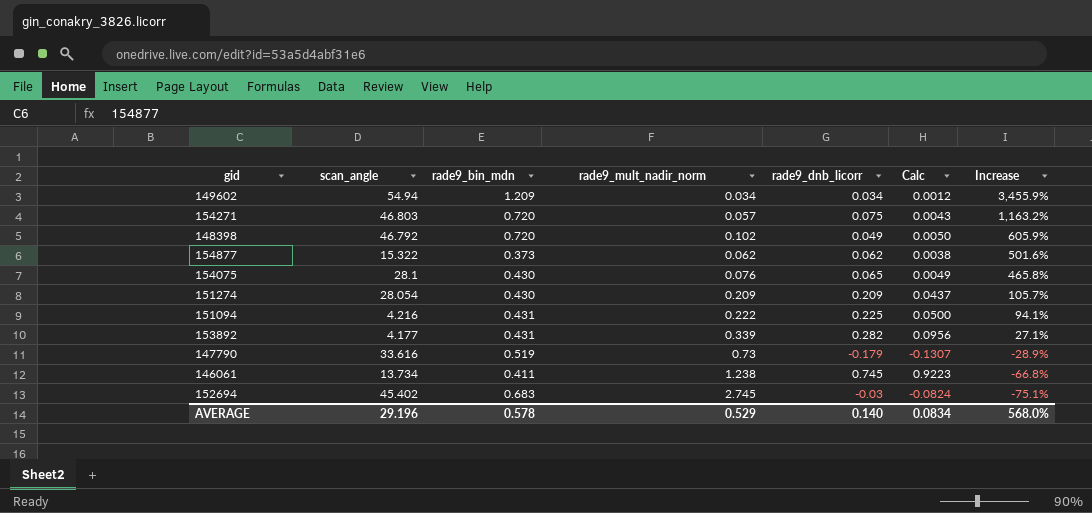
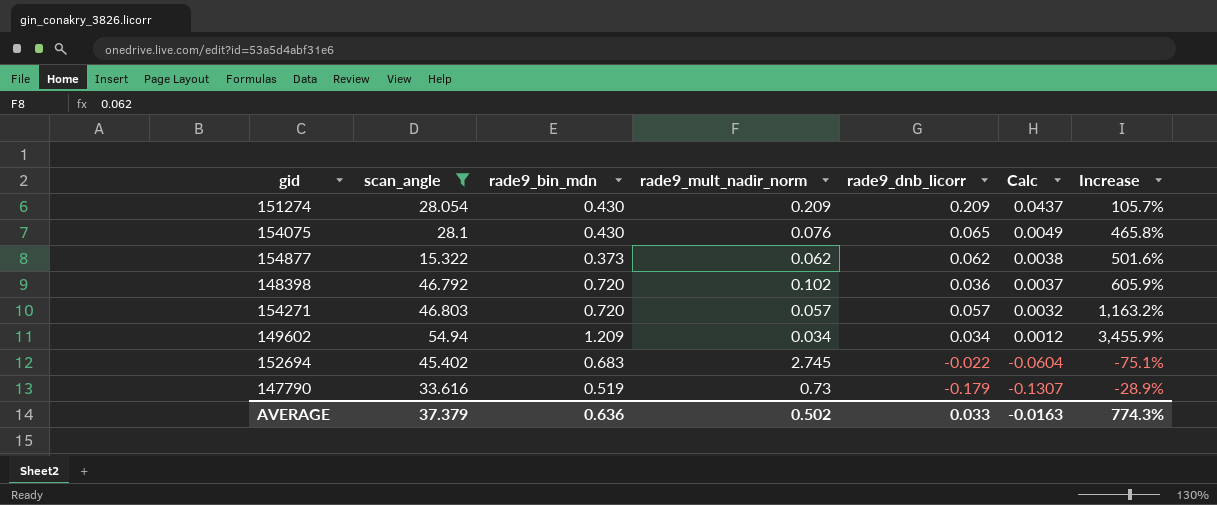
filter: none -> scan_angle >= 15.322
row order: Increase descending -> Calc descending
148398 | rade9_dnb_licorr: 0.049 -> 0.036
148398 | Calc: 0.0050 -> 0.0037
154271 | rade9_dnb_licorr: 0.075 -> 0.057
154271 | Calc: 0.0043 -> 0.0032
152694 | rade9_dnb_licorr: -0.03 -> -0.022
152694 | Calc: -0.0824 -> -0.0604
AVERAGE | scan_angle: 29.196 -> 37.379
AVERAGE | rade9_bin_mdn: 0.578 -> 0.636
AVERAGE | rade9_mult_nadir_norm: 0.529 -> 0.502
AVERAGE | rade9_dnb_licorr: 0.140 -> 0.033
AVERAGE | Calc: 0.0834 -> -0.0163
AVERAGE | Increase: 568.0% -> 774.3%

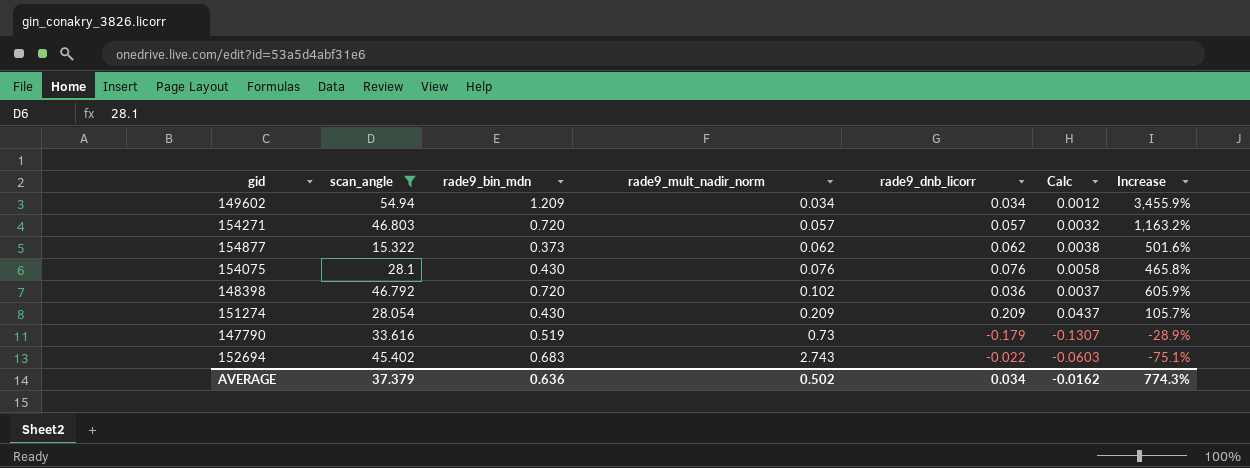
row order: Calc descending -> rade9_mult_nadir_norm ascending
154075 | rade9_dnb_licorr: 0.065 -> 0.076
154075 | Calc: 0.0049 -> 0.0058
152694 | rade9_mult_nadir_norm: 2.745 -> 2.743
152694 | Calc: -0.0604 -> -0.0603
AVERAGE | rade9_dnb_licorr: 0.033 -> 0.034
AVERAGE | Calc: -0.0163 -> -0.0162

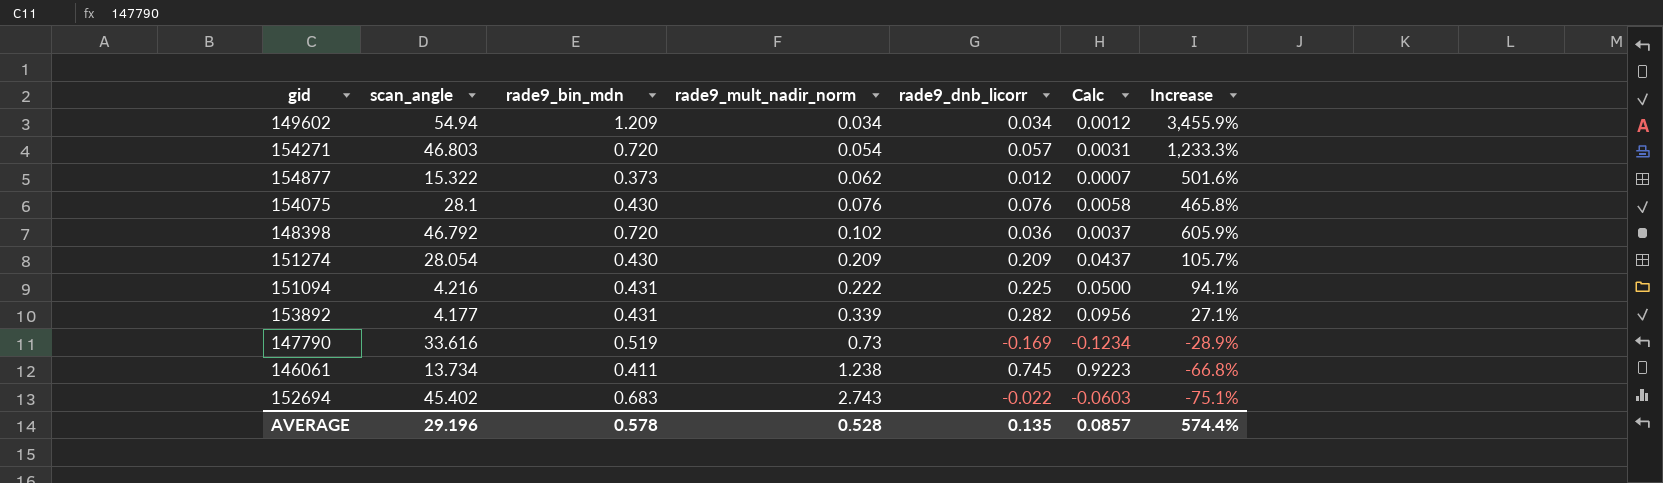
filter: scan_angle >= 15.322 -> none
154271 | rade9_mult_nadir_norm: 0.057 -> 0.054
154271 | Calc: 0.0032 -> 0.0031
154271 | Increase: 1,163.2% -> 1,233.3%
154877 | rade9_dnb_licorr: 0.062 -> 0.012
154877 | Calc: 0.0038 -> 0.0007
147790 | rade9_dnb_licorr: -0.179 -> -0.169
147790 | Calc: -0.1307 -> -0.1234
AVERAGE | scan_angle: 37.379 -> 29.196
AVERAGE | rade9_bin_mdn: 0.636 -> 0.578
AVERAGE | rade9_mult_nadir_norm: 0.502 -> 0.528
AVERAGE | rade9_dnb_licorr: 0.034 -> 0.135
AVERAGE | Calc: -0.0162 -> 0.0857
AVERAGE | Increase: 774.3% -> 574.4%

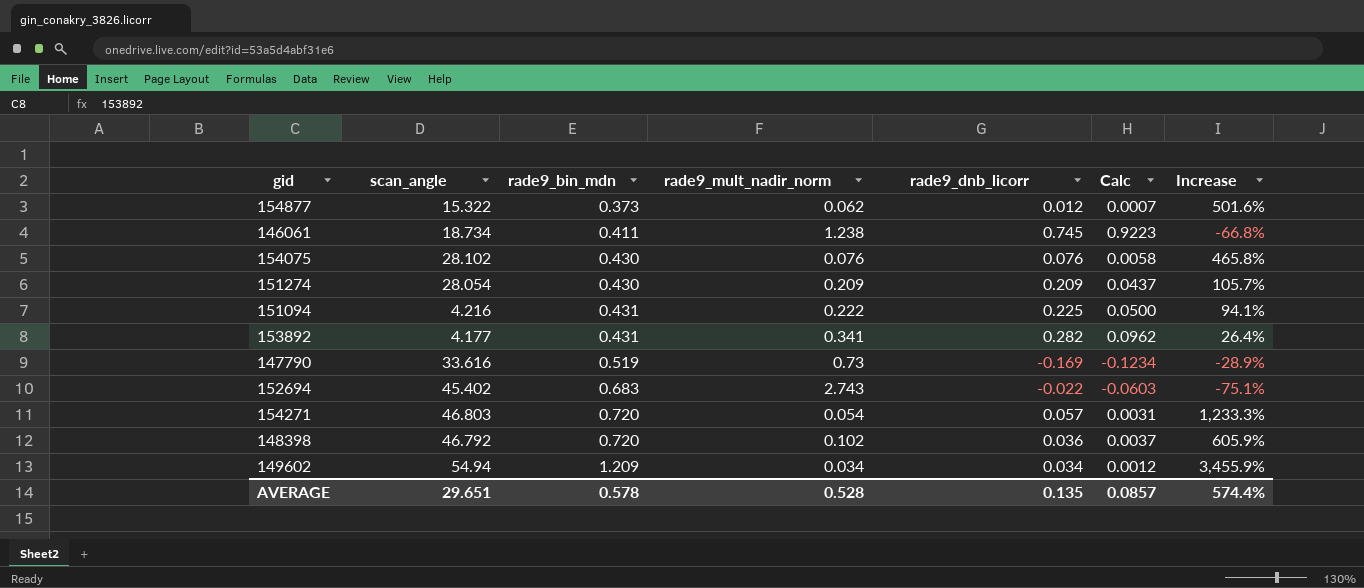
row order: rade9_mult_nadir_norm ascending -> rade9_bin_mdn ascending
146061 | scan_angle: 13.734 -> 18.734
154075 | scan_angle: 28.1 -> 28.102
153892 | rade9_mult_nadir_norm: 0.339 -> 0.341
153892 | Calc: 0.0956 -> 0.0962
153892 | Increase: 27.1% -> 26.4%
AVERAGE | scan_angle: 29.196 -> 29.651

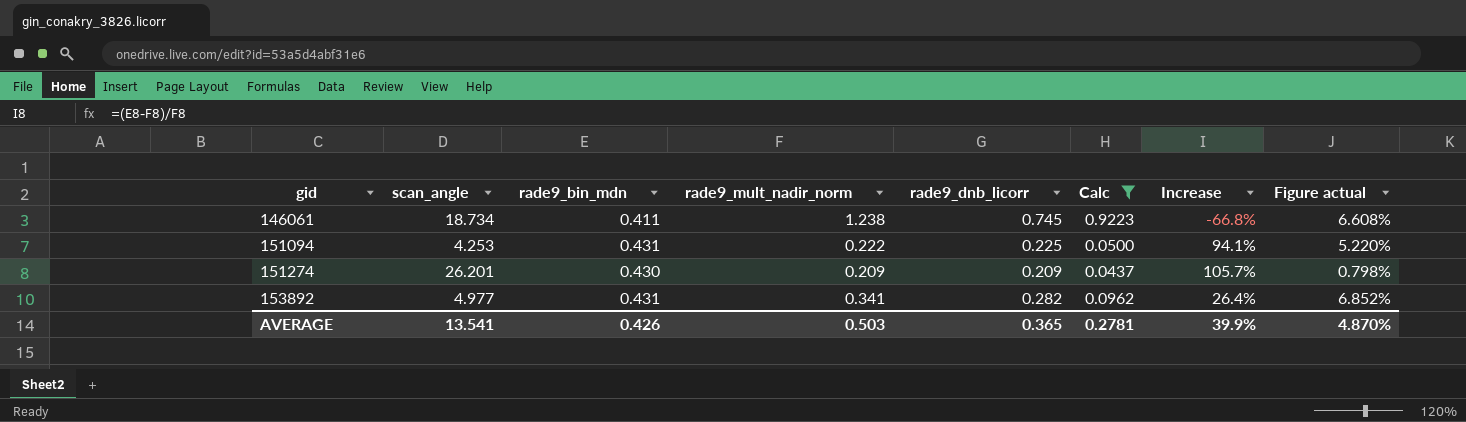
filter: none -> Calc >= 0.0437
row order: rade9_bin_mdn ascending -> gid ascending
column Figure actual | formula: none -> [rade9_mult_nadir_norm] / [scan_angle]
151094 | scan_angle: 4.216 -> 4.253
151274 | scan_angle: 28.054 -> 26.201
153892 | scan_angle: 4.177 -> 4.977
AVERAGE | scan_angle: 29.651 -> 13.541
AVERAGE | rade9_bin_mdn: 0.578 -> 0.426
AVERAGE | rade9_mult_nadir_norm: 0.528 -> 0.503
AVERAGE | rade9_dnb_licorr: 0.135 -> 0.365
AVERAGE | Calc: 0.0857 -> 0.2781
AVERAGE | Increase: 574.4% -> 39.9%

